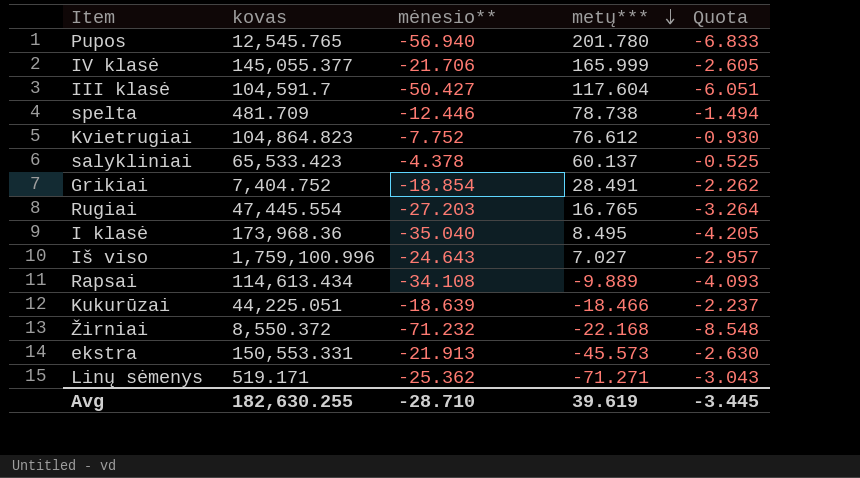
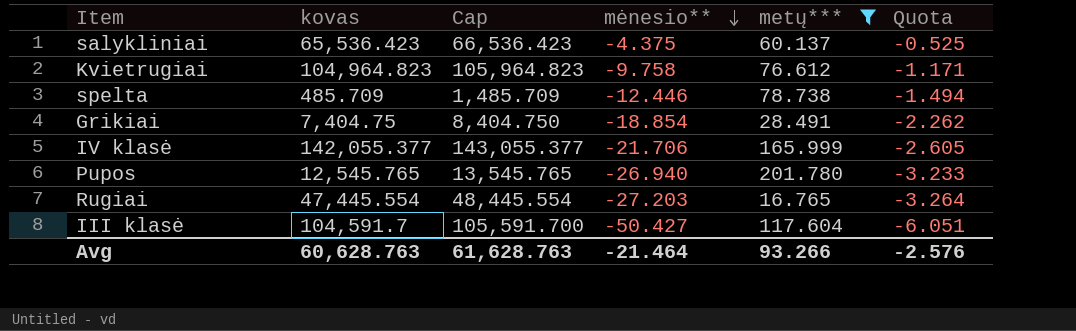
filter: none -> metų*** >= 16.765
row order: metų*** descending -> mėnesio** descending
column Cap | formula: none -> [kovas] + 1000
salykliniai | kovas: 65,533.423 -> 65,536.423
salykliniai | mėnesio**: -4.378 -> -4.375
Kvietrugiai | kovas: 104,864.823 -> 104,964.823
Kvietrugiai | mėnesio**: -7.752 -> -9.758
Kvietrugiai | Quota: -0.930 -> -1.171
spelta | kovas: 481.709 -> 485.709
Grikiai | kovas: 7,404.752 -> 7,404.75
IV klasė | kovas: 145,055.377 -> 142,055.377
Pupos | mėnesio**: -56.940 -> -26.940
Pupos | Quota: -6.833 -> -3.233
Avg | kovas: 182,630.255 -> 60,628.763
Avg | mėnesio**: -28.710 -> -21.464
Avg | metų***: 39.619 -> 93.266
Avg | Quota: -3.445 -> -2.576

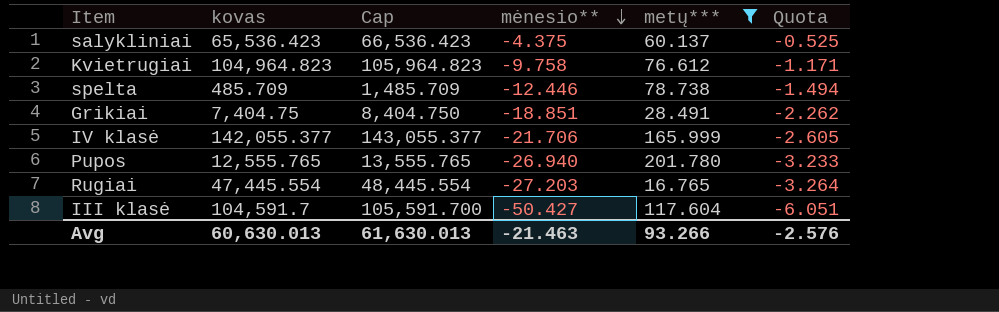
Grikiai | mėnesio**: -18.854 -> -18.851
Pupos | kovas: 12,545.765 -> 12,555.765
Pupos | Cap: 13,545.765 -> 13,555.765
Avg | kovas: 60,628.763 -> 60,630.013
Avg | Cap: 61,628.763 -> 61,630.013
Avg | mėnesio**: -21.464 -> -21.463

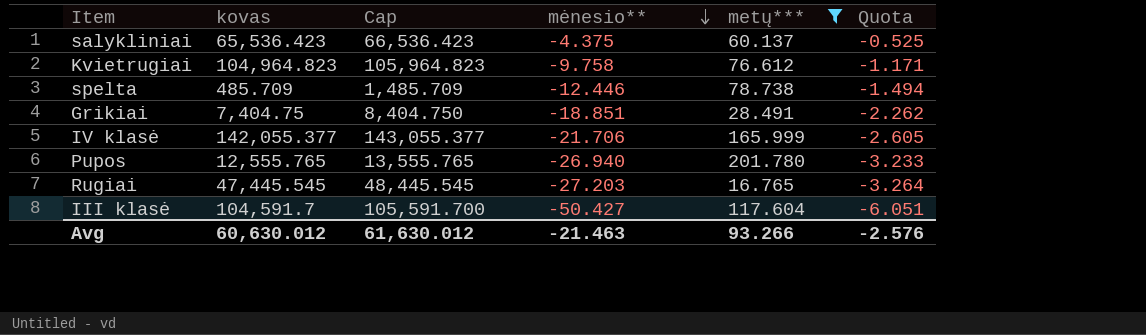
Rugiai | kovas: 47,445.554 -> 47,445.545
Rugiai | Cap: 48,445.554 -> 48,445.545
Avg | kovas: 60,630.013 -> 60,630.012
Avg | Cap: 61,630.013 -> 61,630.012

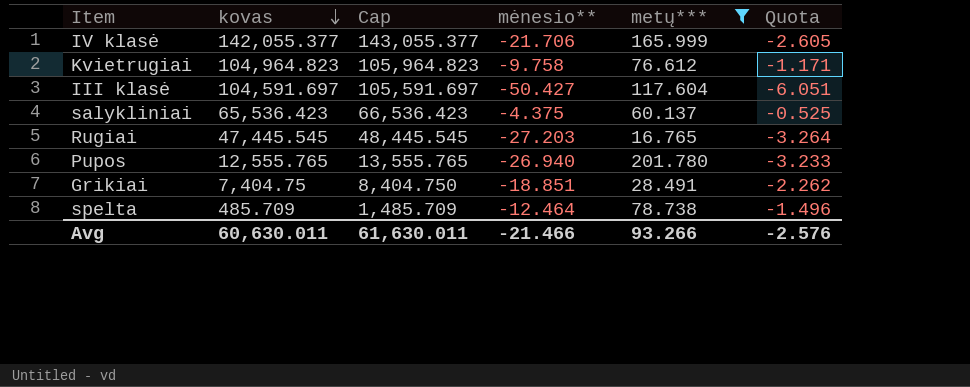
row order: mėnesio** descending -> kovas descending
III klasė | kovas: 104,591.7 -> 104,591.697
III klasė | Cap: 105,591.700 -> 105,591.697
spelta | mėnesio**: -12.446 -> -12.464
spelta | Quota: -1.494 -> -1.496
Avg | kovas: 60,630.012 -> 60,630.011
Avg | Cap: 61,630.012 -> 61,630.011
Avg | mėnesio**: -21.463 -> -21.466

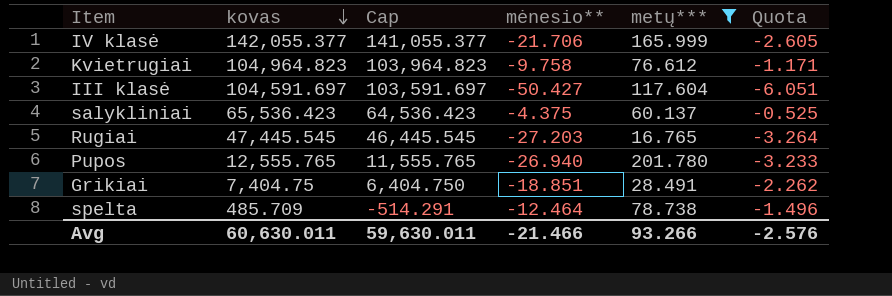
column Cap | formula: [kovas] + 1000 -> [kovas] - 1000
Avg | Cap: 61,630.011 -> 59,630.011

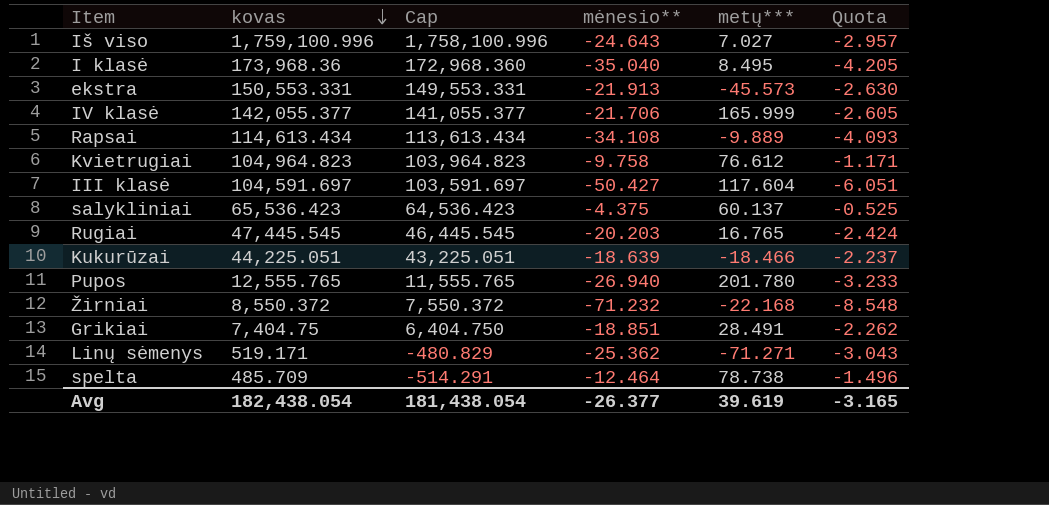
filter: metų*** >= 16.765 -> none
Rugiai | mėnesio**: -27.203 -> -20.203
Rugiai | Quota: -3.264 -> -2.424
Avg | kovas: 60,630.011 -> 182,438.054
Avg | Cap: 59,630.011 -> 181,438.054
Avg | mėnesio**: -21.466 -> -26.377
Avg | metų***: 93.266 -> 39.619
Avg | Quota: -2.576 -> -3.165

